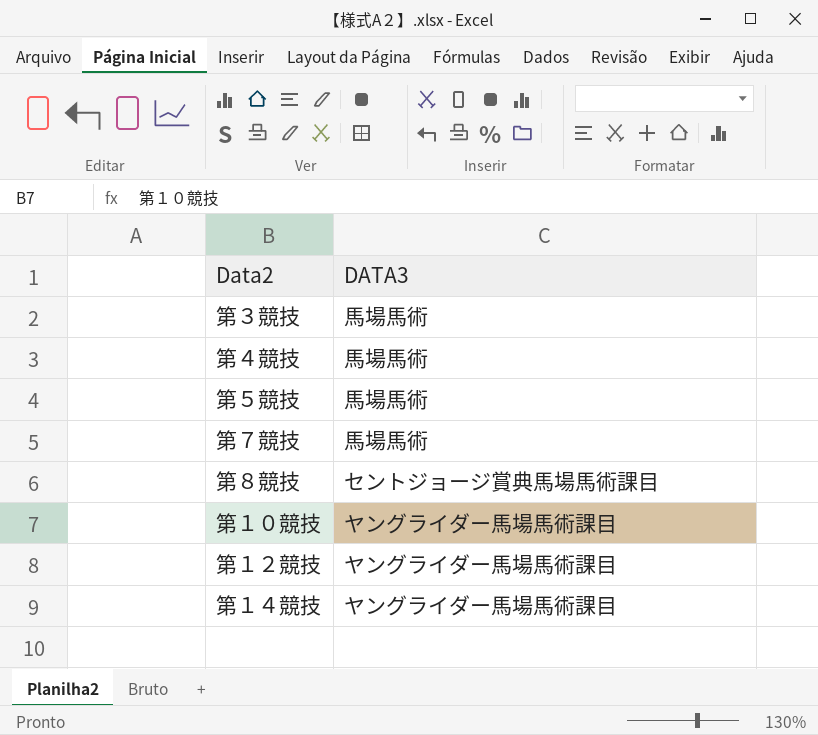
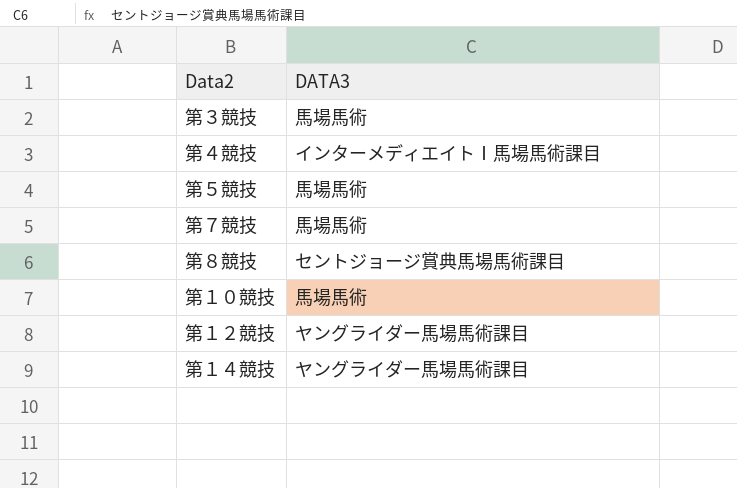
第４競技 | DATA3: 馬場馬術 -> インターメディエイトⅠ馬場馬術課目
第１０競技 | DATA3: ヤングライダー馬場馬術課目 -> 馬場馬術

